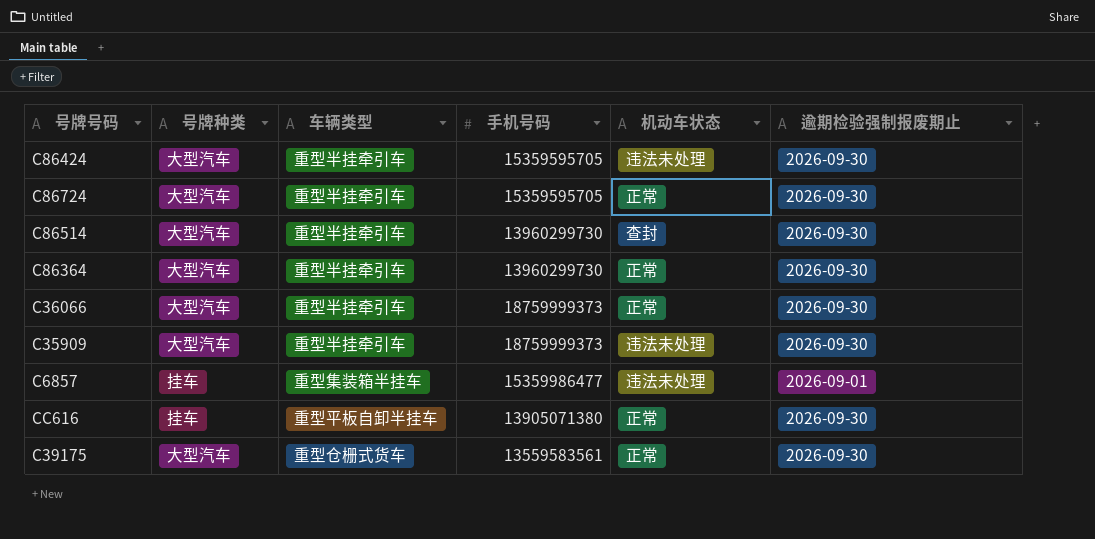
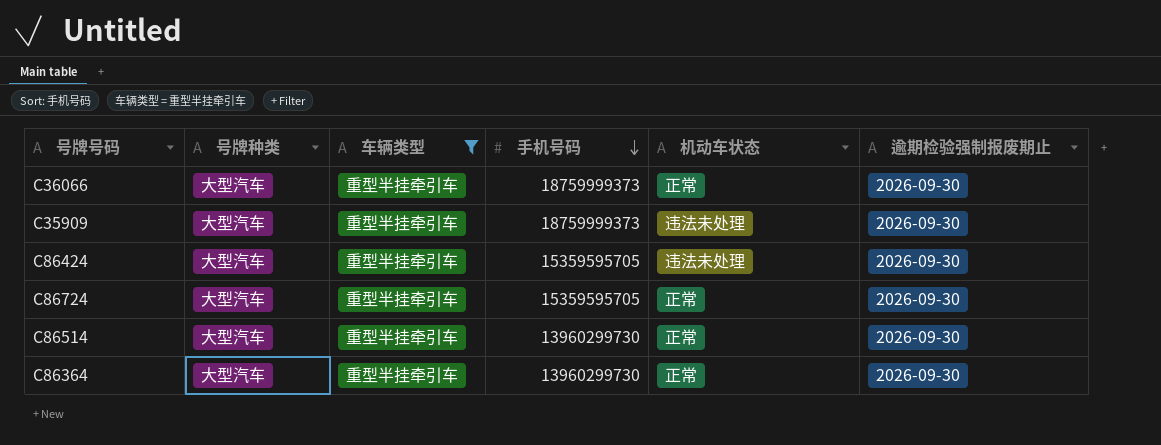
filter: none -> 车辆类型 = 重型半挂牵引车
row order: none -> 手机号码 descending
C86514 | 机动车状态: 查封 -> 正常

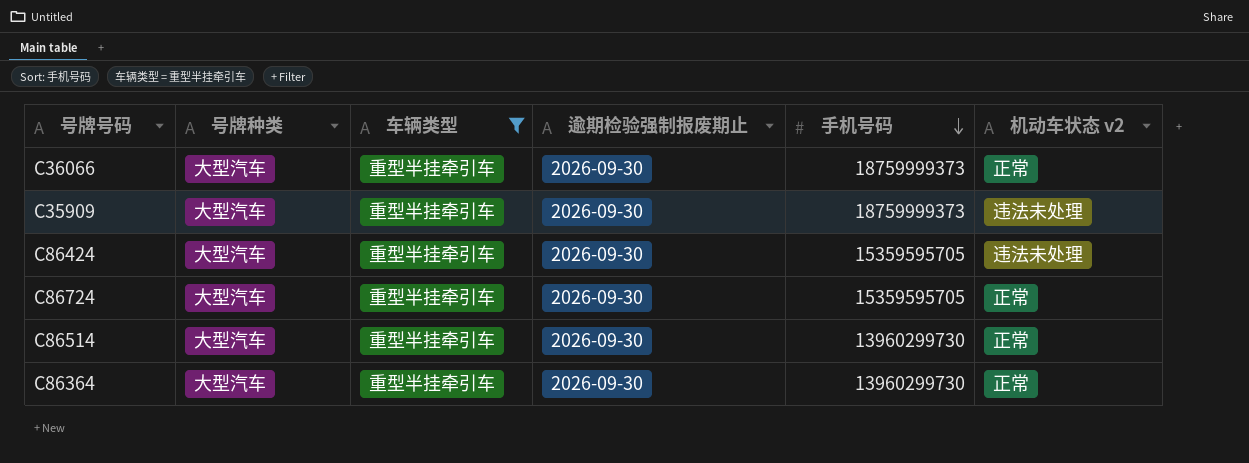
column 逾期检验强制报废期止 | position: 6 -> 4
column name: 机动车状态 -> 机动车状态 v2

